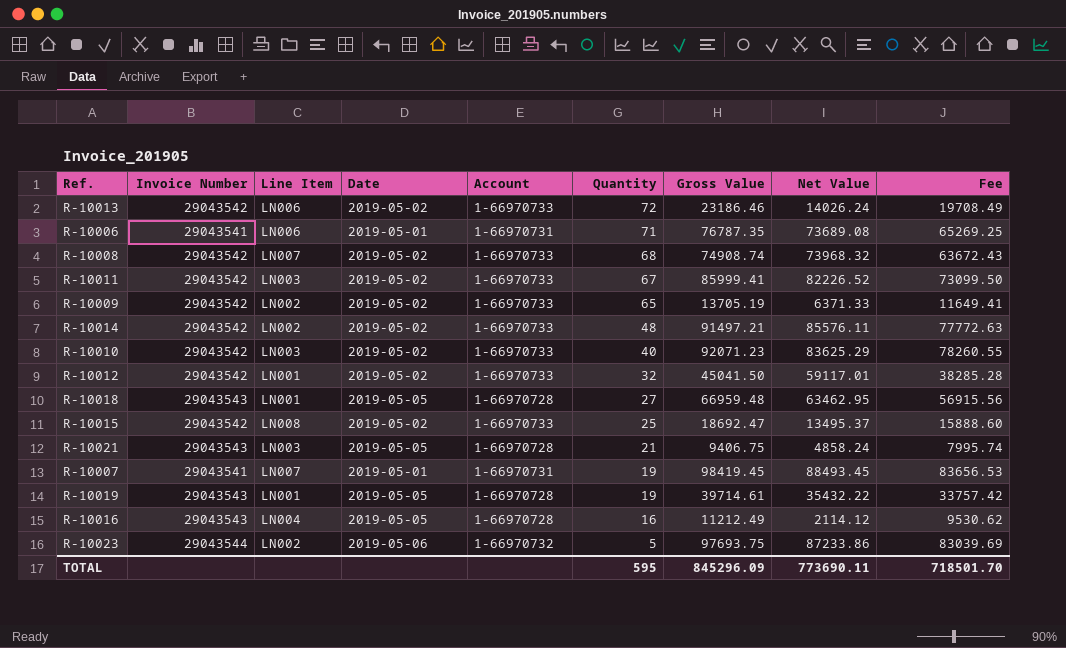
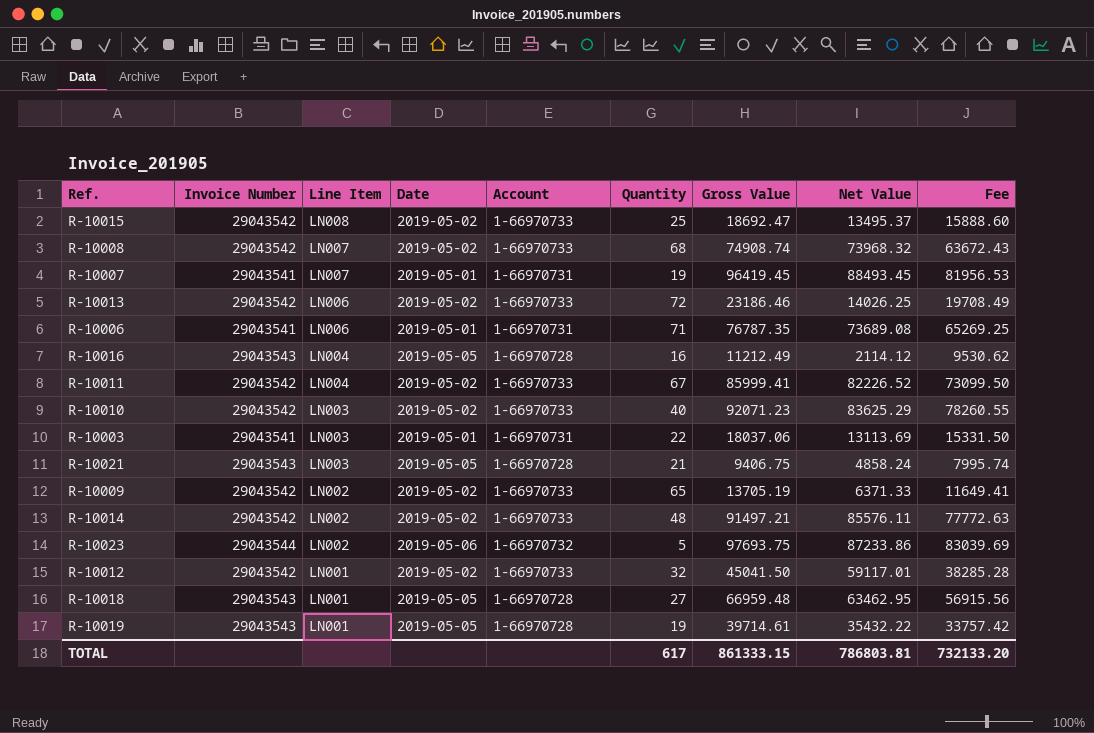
row order: Quantity descending -> Line Item descending
R-10007 | Gross Value: 98419.45 -> 96419.45
R-10007 | Fee: 83656.53 -> 81956.53
R-10013 | Net Value: 14026.24 -> 14026.25
R-10011 | Line Item: LN003 -> LN004
row R-10003: none -> 29043541 | LN003 | 2019-05-01 | 1-66970731 | 22 | 18037.06 | 13113.69 | 15331.50
TOTAL | Quantity: 595 -> 617
TOTAL | Gross Value: 845296.09 -> 861333.15
TOTAL | Net Value: 773690.11 -> 786803.81
TOTAL | Fee: 718501.70 -> 732133.20

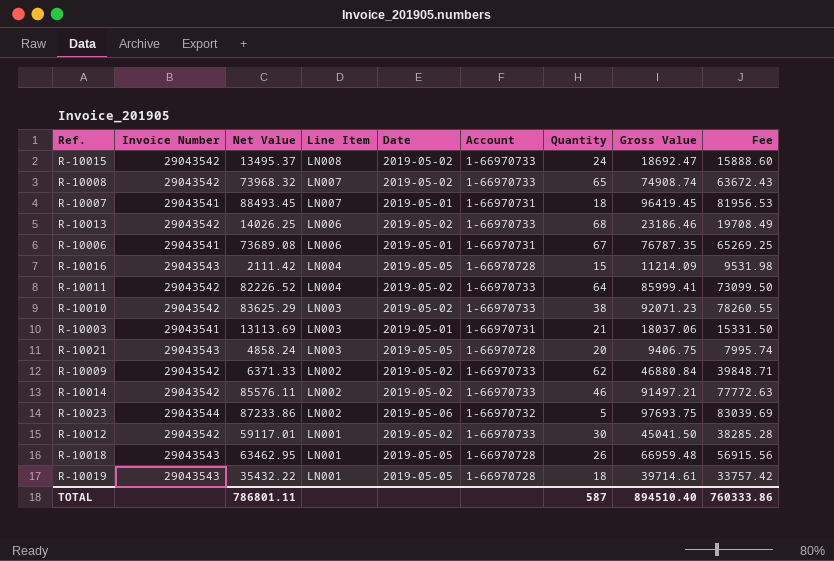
column Net Value | position: 8 -> 3
R-10015 | Quantity: 25 -> 24
R-10008 | Quantity: 68 -> 65
R-10007 | Quantity: 19 -> 18
R-10013 | Quantity: 72 -> 68
R-10006 | Quantity: 71 -> 67
R-10016 | Net Value: 2114.12 -> 2111.42
R-10016 | Quantity: 16 -> 15
R-10016 | Gross Value: 11212.49 -> 11214.09
R-10016 | Fee: 9530.62 -> 9531.98
R-10011 | Quantity: 67 -> 64
R-10010 | Quantity: 40 -> 38
R-10003 | Quantity: 22 -> 21
R-10021 | Quantity: 21 -> 20
R-10009 | Quantity: 65 -> 62
R-10009 | Gross Value: 13705.19 -> 46880.84
R-10009 | Fee: 11649.41 -> 39848.71
R-10014 | Quantity: 48 -> 46
R-10012 | Quantity: 32 -> 30
R-10018 | Quantity: 27 -> 26
R-10019 | Quantity: 19 -> 18
TOTAL | Net Value: 786803.81 -> 786801.11
TOTAL | Quantity: 617 -> 587
TOTAL | Gross Value: 861333.15 -> 894510.40
TOTAL | Fee: 732133.20 -> 760333.86

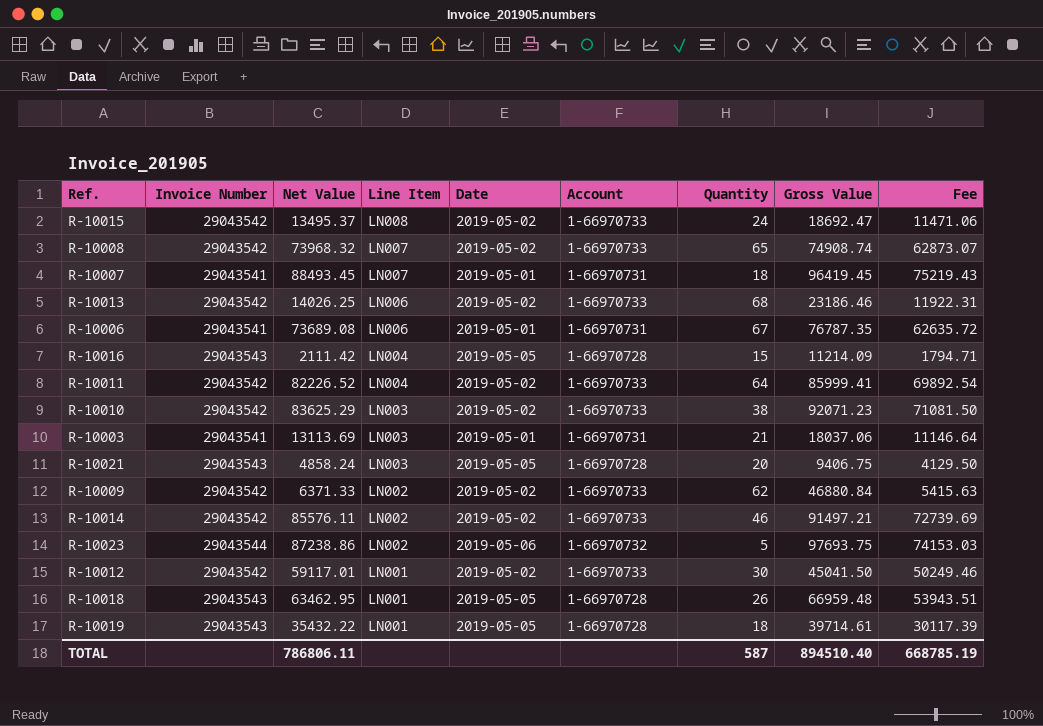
column Fee | formula: [Gross Value] * 0.85 -> [Net Value] * 0.85
R-10023 | Net Value: 87233.86 -> 87238.86
TOTAL | Net Value: 786801.11 -> 786806.11
TOTAL | Fee: 760333.86 -> 668785.19

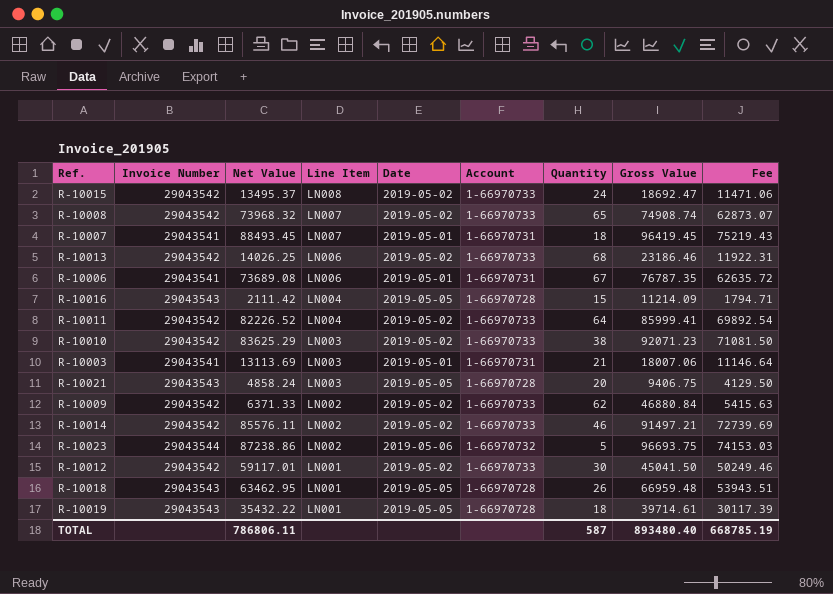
R-10003 | Gross Value: 18037.06 -> 18007.06
R-10023 | Gross Value: 97693.75 -> 96693.75
TOTAL | Gross Value: 894510.40 -> 893480.40

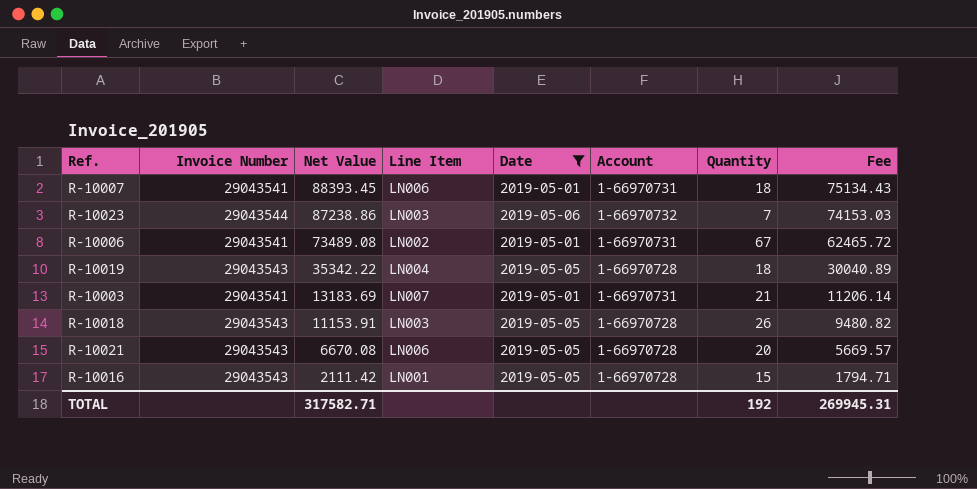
filter: none -> Date != 2019-05-02
row order: Line Item descending -> Net Value descending
column Gross Value | position: 8 -> none
R-10007 | Net Value: 88493.45 -> 88393.45
R-10007 | Line Item: LN007 -> LN006
R-10007 | Fee: 75219.43 -> 75134.43
R-10023 | Line Item: LN002 -> LN003
R-10023 | Quantity: 5 -> 7
R-10006 | Net Value: 73689.08 -> 73489.08
R-10006 | Line Item: LN006 -> LN002
R-10006 | Fee: 62635.72 -> 62465.72
R-10019 | Net Value: 35432.22 -> 35342.22
R-10019 | Line Item: LN001 -> LN004
R-10019 | Fee: 30117.39 -> 30040.89
R-10003 | Net Value: 13113.69 -> 13183.69
R-10003 | Line Item: LN003 -> LN007
R-10003 | Fee: 11146.64 -> 11206.14
R-10018 | Net Value: 63462.95 -> 11153.91
R-10018 | Line Item: LN001 -> LN003
R-10018 | Fee: 53943.51 -> 9480.82
R-10021 | Net Value: 4858.24 -> 6670.08
R-10021 | Line Item: LN003 -> LN006
R-10021 | Fee: 4129.50 -> 5669.57
R-10016 | Line Item: LN004 -> LN001
TOTAL | Net Value: 786806.11 -> 317582.71
TOTAL | Quantity: 587 -> 192
TOTAL | Fee: 668785.19 -> 269945.31

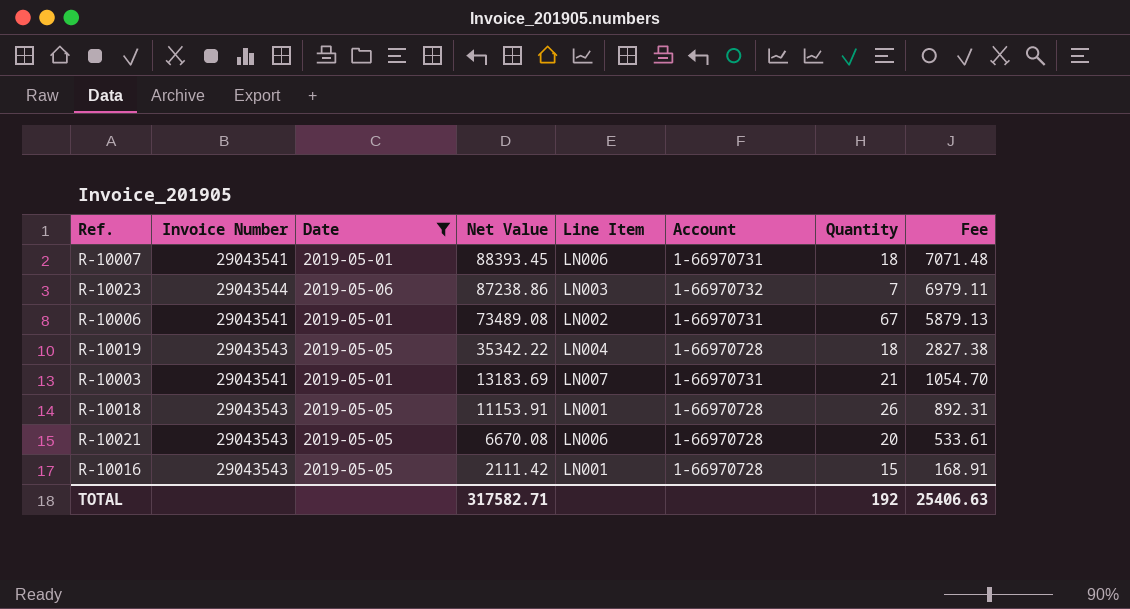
column Date | position: 5 -> 3
column Fee | formula: [Net Value] * 0.85 -> [Net Value] * 0.08
R-10018 | Line Item: LN003 -> LN001
TOTAL | Fee: 269945.31 -> 25406.63

